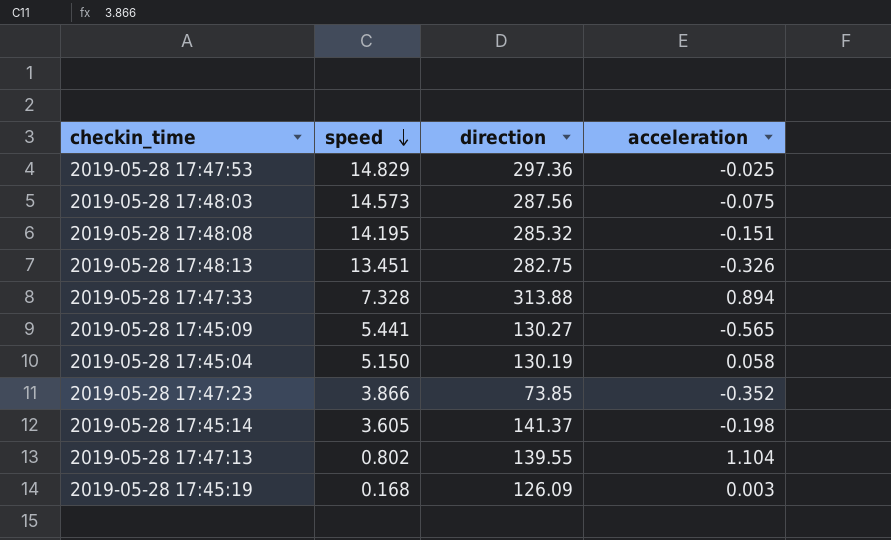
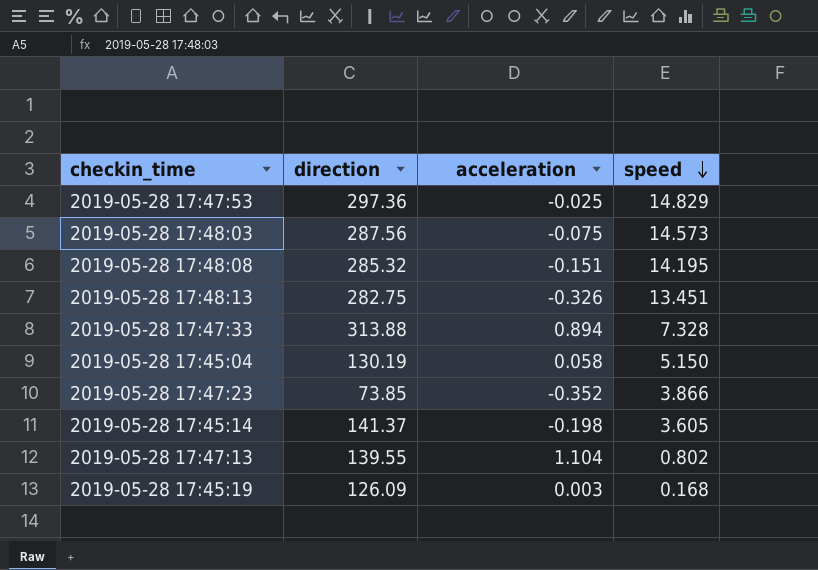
column speed | position: 2 -> 4
row 2019-05-28 17:45:09: 5.441 | 130.27 | -0.565 -> none

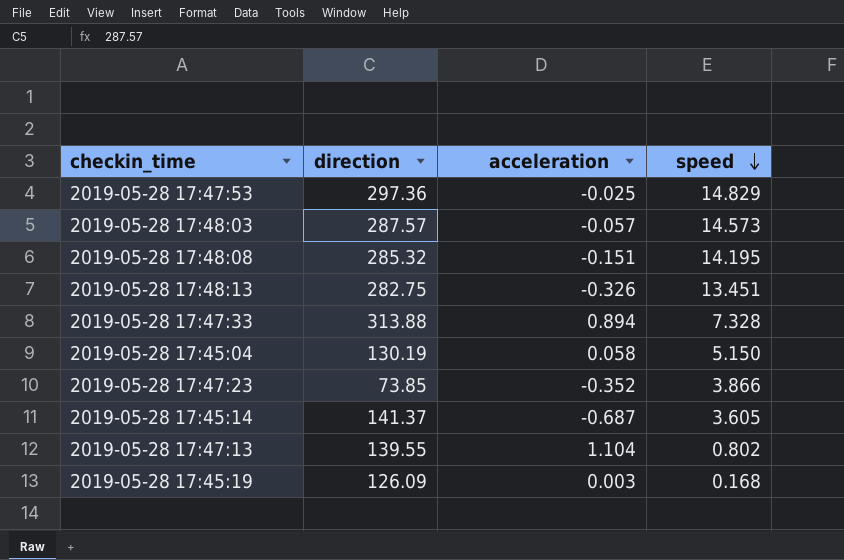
2019-05-28 17:48:03 | direction: 287.56 -> 287.57
2019-05-28 17:48:03 | acceleration: -0.075 -> -0.057
2019-05-28 17:45:14 | acceleration: -0.198 -> -0.687

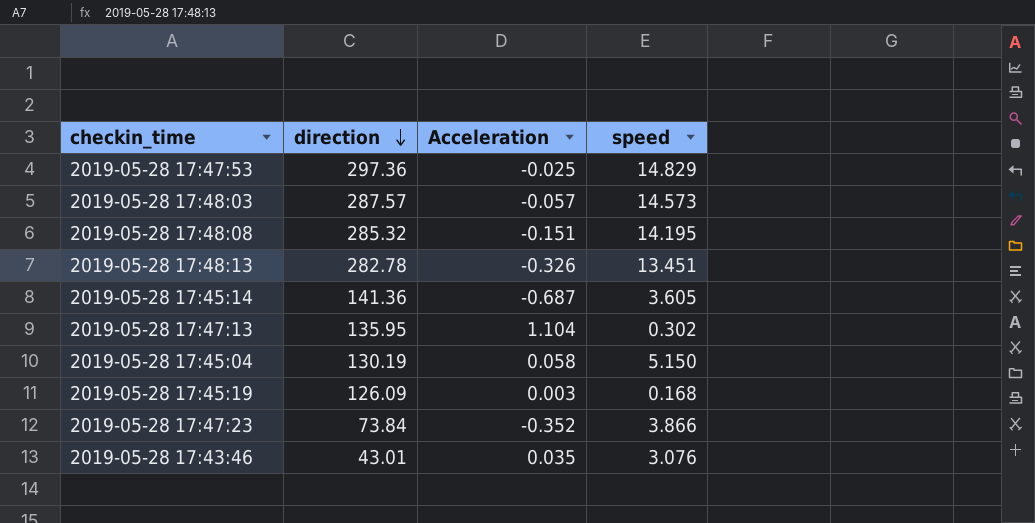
row order: speed descending -> direction descending
column name: acceleration -> Acceleration
row 2019-05-28 17:47:33: 313.88 | 0.894 | 7.328 -> none
2019-05-28 17:48:13 | direction: 282.75 -> 282.78
2019-05-28 17:45:14 | direction: 141.37 -> 141.36
2019-05-28 17:47:13 | direction: 139.55 -> 135.95
2019-05-28 17:47:13 | speed: 0.802 -> 0.302
2019-05-28 17:47:23 | direction: 73.85 -> 73.84
row 2019-05-28 17:43:46: none -> 43.01 | 0.035 | 3.076

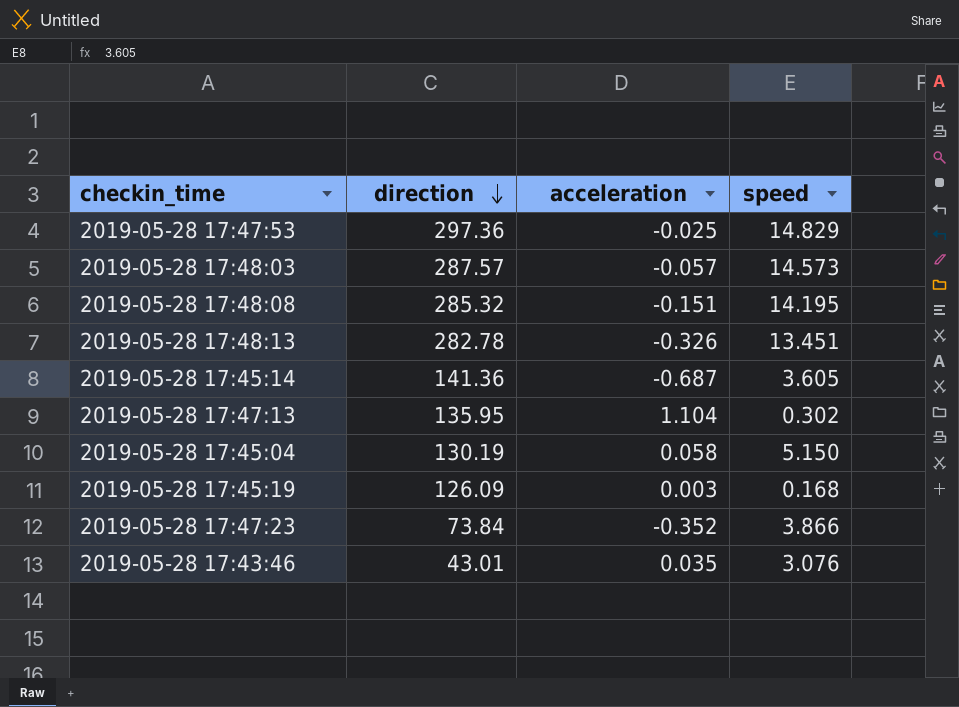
column name: Acceleration -> acceleration

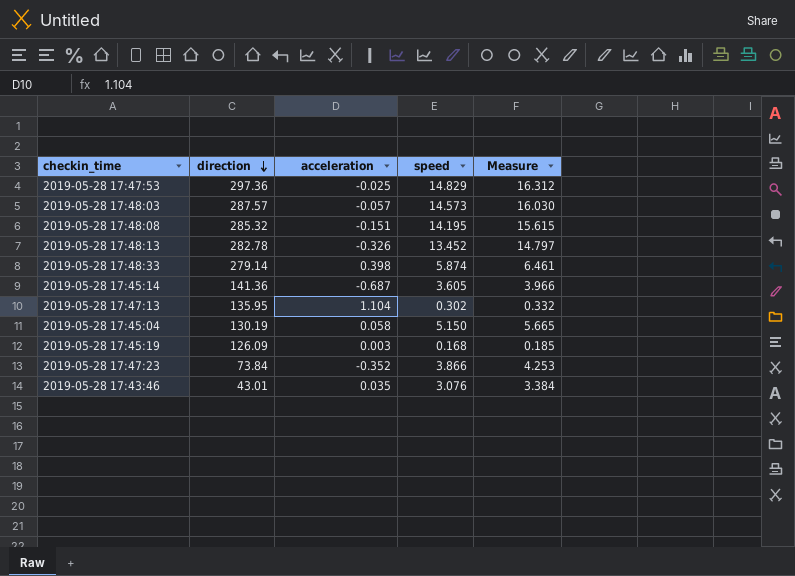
column Measure | formula: none -> [speed] * 1.1
2019-05-28 17:48:13 | speed: 13.451 -> 13.452
row 2019-05-28 17:48:33: none -> 279.14 | 0.398 | 5.874 | 6.461

